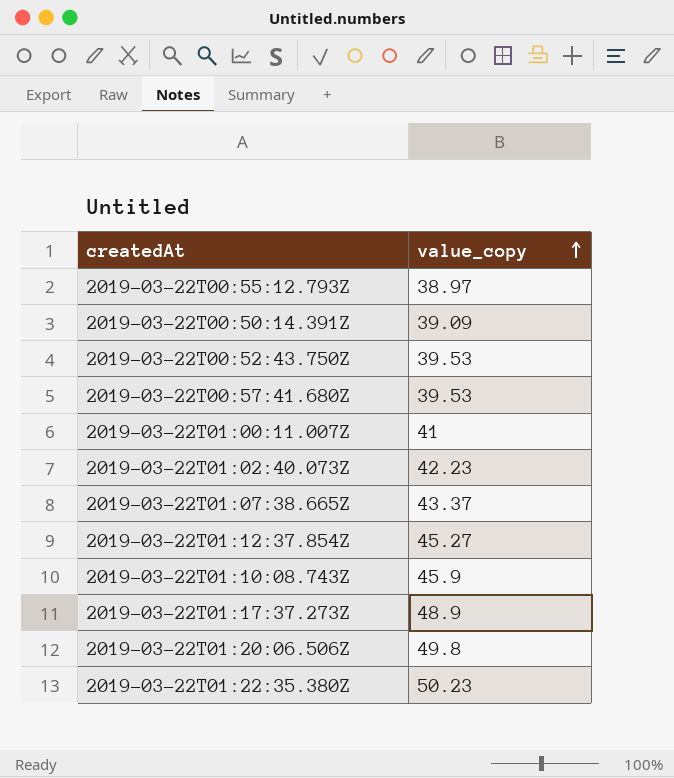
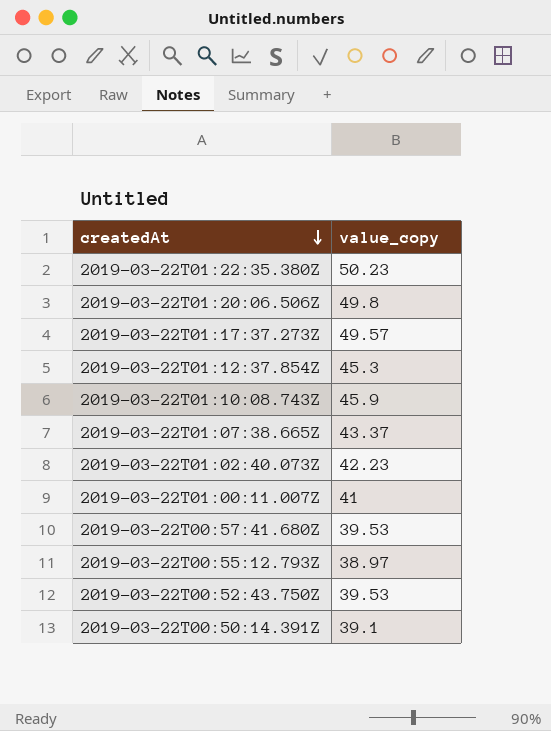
row order: value_copy ascending -> createdAt descending
2019-03-22T01:17:37.273Z | value_copy: 48.9 -> 49.57
2019-03-22T01:12:37.854Z | value_copy: 45.27 -> 45.3
2019-03-22T00:50:14.391Z | value_copy: 39.09 -> 39.1

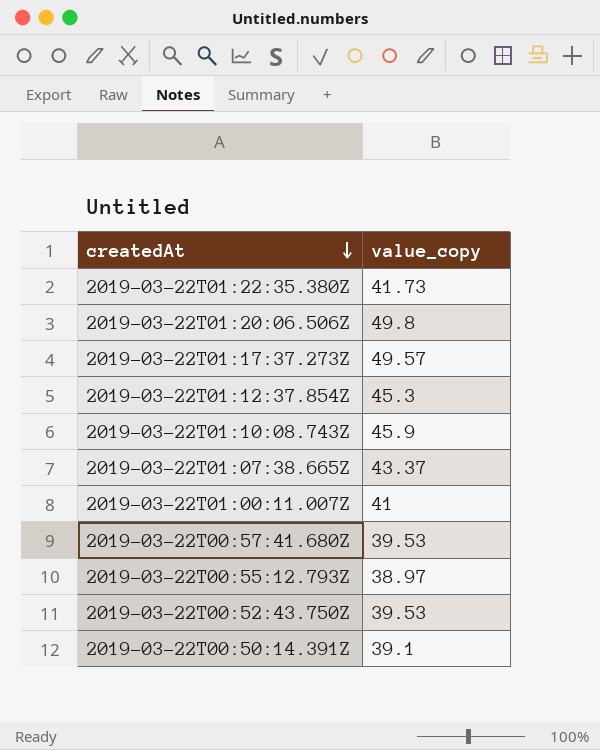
row 2019-03-22T01:02:40.073Z: 42.23 -> none
2019-03-22T01:22:35.380Z | value_copy: 50.23 -> 41.73

